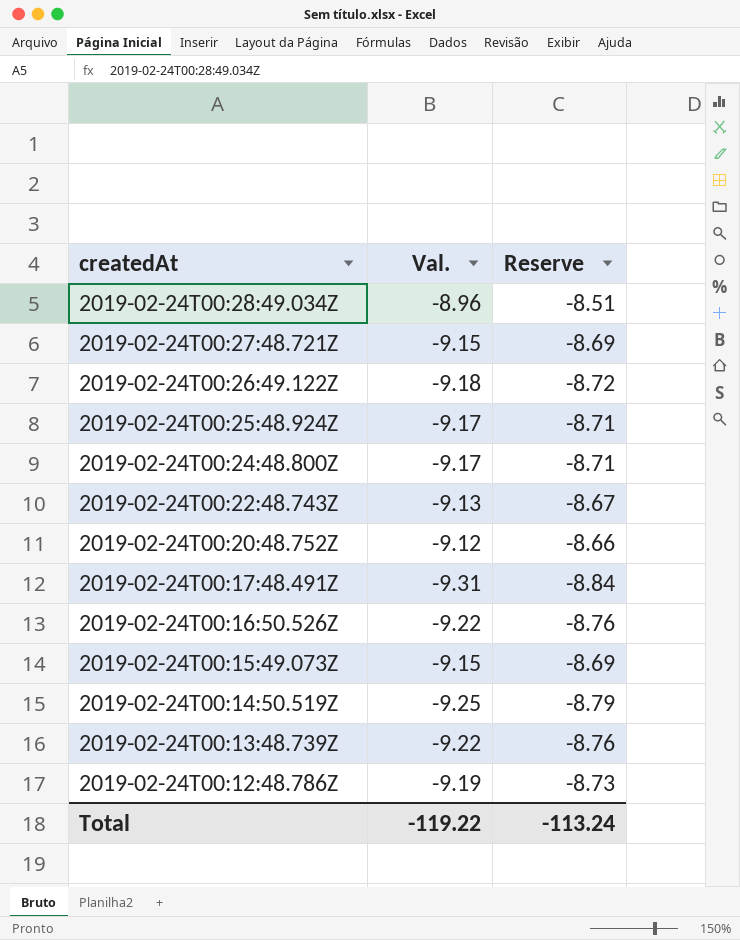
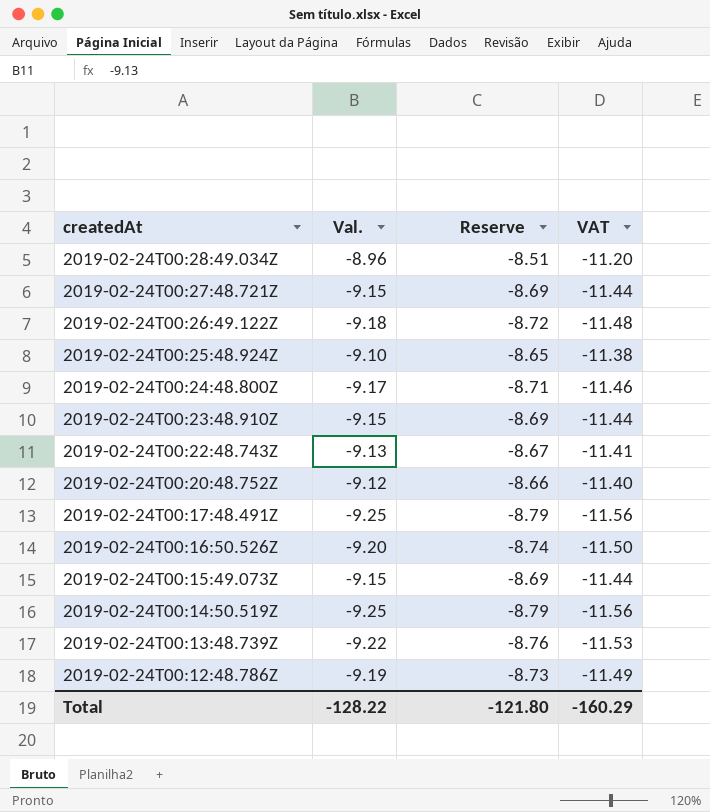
column VAT | formula: none -> [Val.] * 1.25
2019-02-24T00:25:48.924Z | Val.: -9.17 -> -9.10
2019-02-24T00:25:48.924Z | Reserve: -8.71 -> -8.65
row 2019-02-24T00:23:48.910Z: none -> -9.15 | -8.69 | -11.44
2019-02-24T00:17:48.491Z | Val.: -9.31 -> -9.25
2019-02-24T00:17:48.491Z | Reserve: -8.84 -> -8.79
2019-02-24T00:16:50.526Z | Val.: -9.22 -> -9.20
2019-02-24T00:16:50.526Z | Reserve: -8.76 -> -8.74
Total | Val.: -119.22 -> -128.22
Total | Reserve: -113.24 -> -121.80

